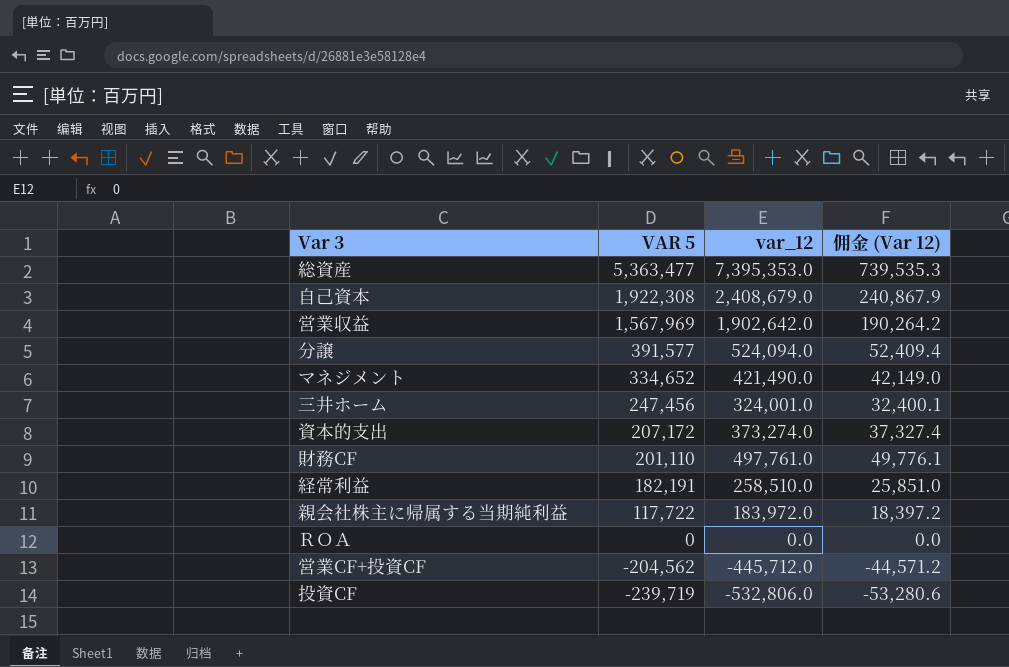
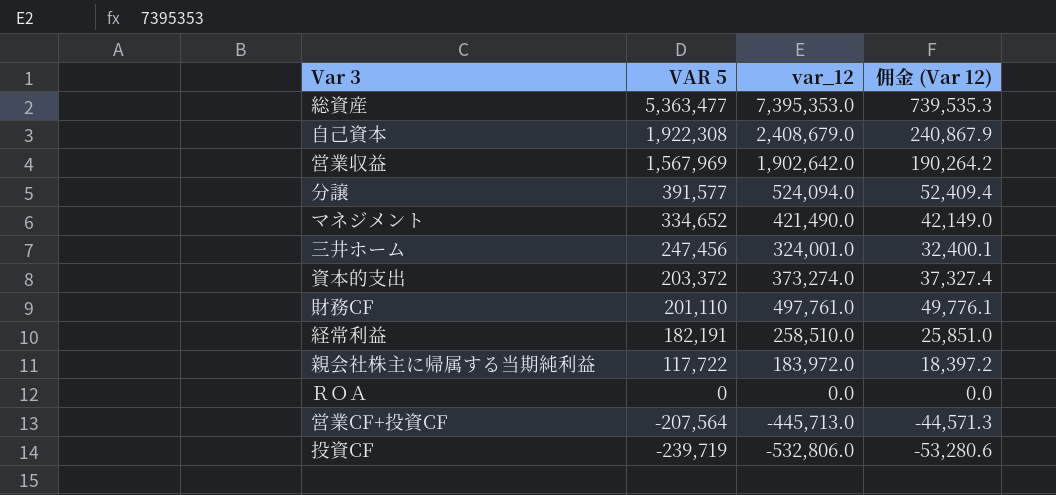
資本的支出 | VAR 5: 207,172 -> 203,372
営業CF+投資CF | VAR 5: -204,562 -> -207,564
営業CF+投資CF | var_12: -445,712.0 -> -445,713.0
営業CF+投資CF | 佣金 (Var 12): -44,571.2 -> -44,571.3

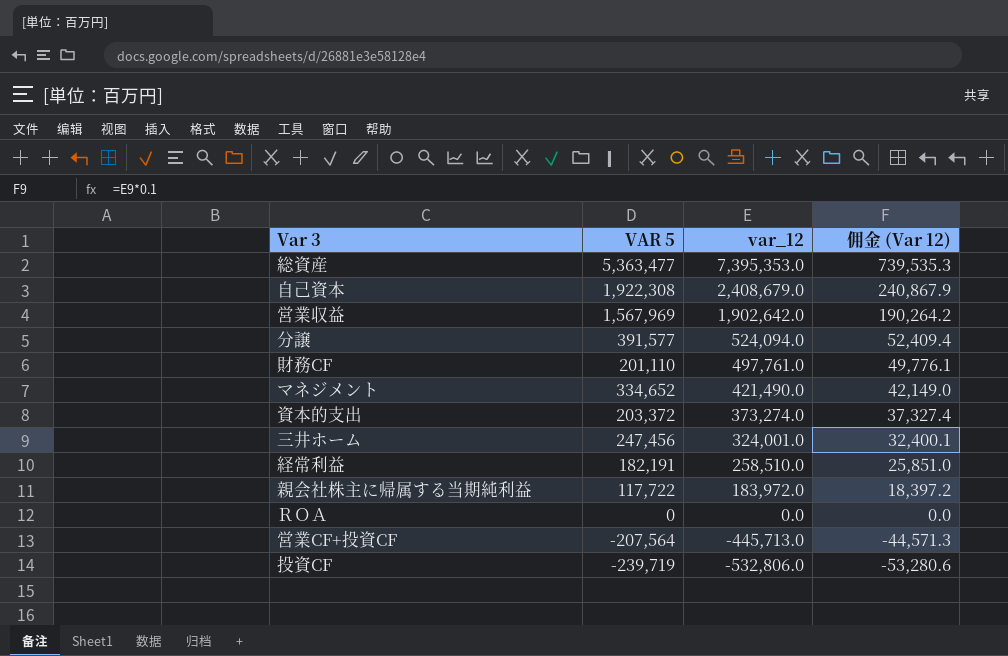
row order: VAR 5 descending -> var_12 descending

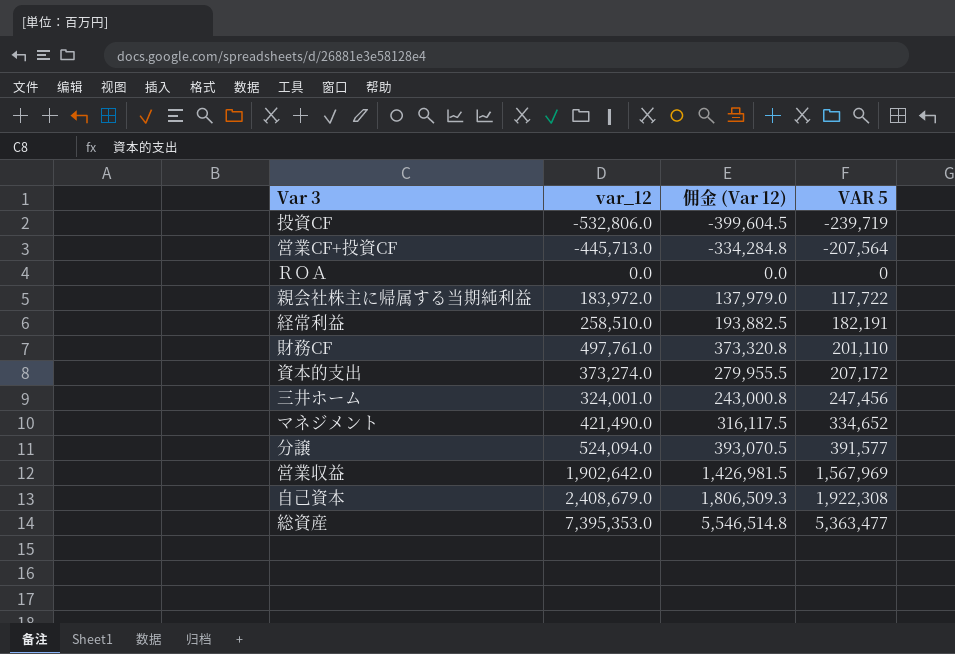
row order: var_12 descending -> VAR 5 ascending
column 佣金 (Var 12) | formula: [var_12] * 0.1 -> [var_12] * 0.75
column VAR 5 | position: 2 -> 4
資本的支出 | VAR 5: 203,372 -> 207,172

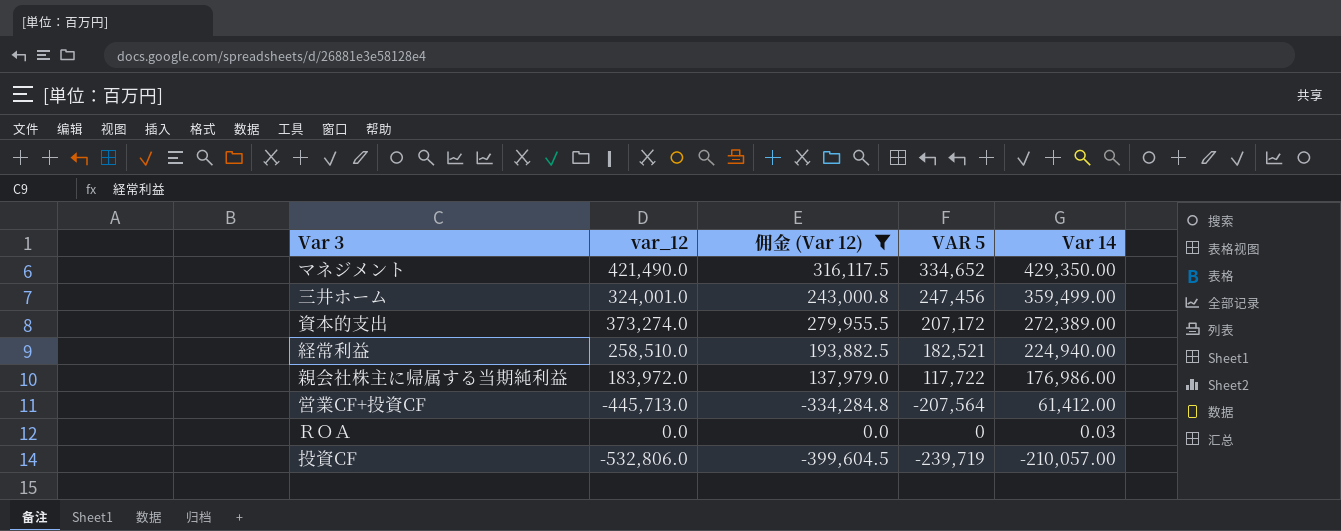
filter: none -> 佣金 (Var 12) <= 316,117.5
row order: VAR 5 ascending -> Var 14 descending
column Var 14 | position: none -> 5
経常利益 | VAR 5: 182,191 -> 182,521

